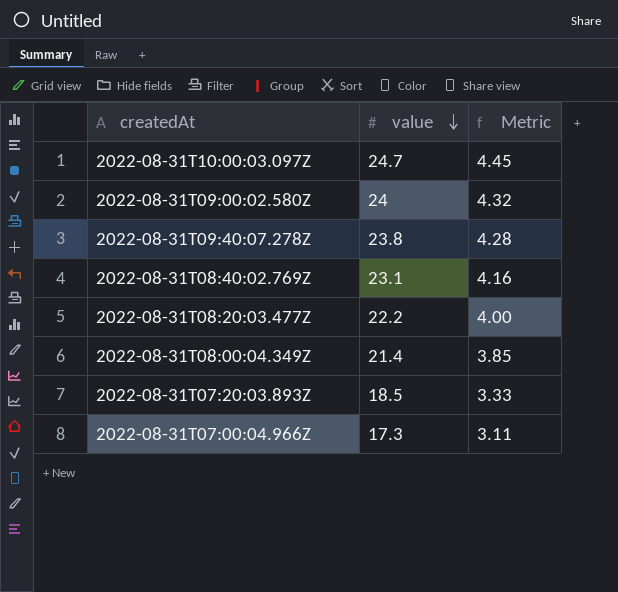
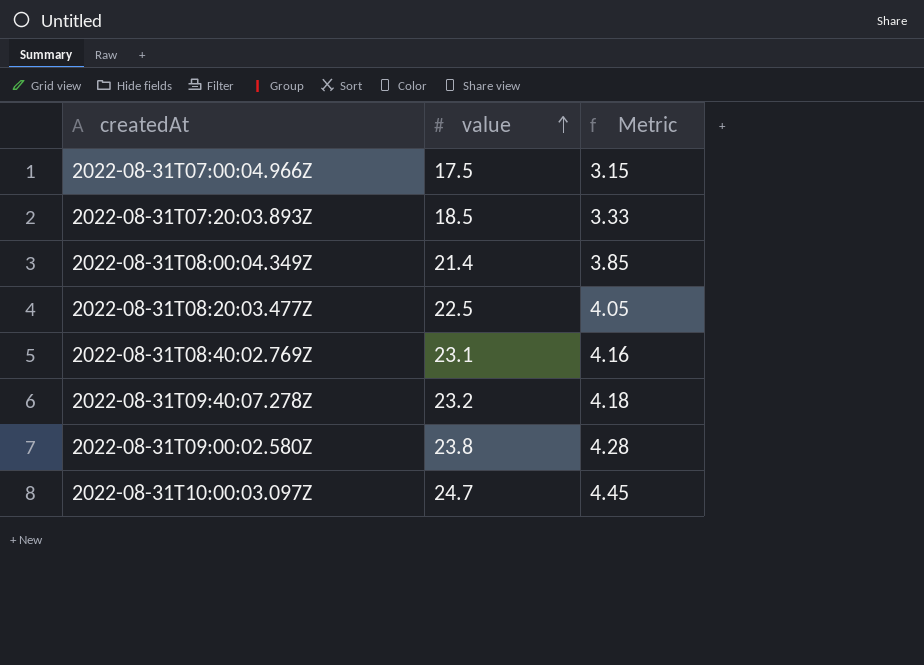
row order: value descending -> value ascending
2022-08-31T07:00:04.966Z | value: 17.3 -> 17.5
2022-08-31T07:00:04.966Z | Metric: 3.11 -> 3.15
2022-08-31T08:20:03.477Z | value: 22.2 -> 22.5
2022-08-31T08:20:03.477Z | Metric: 4.00 -> 4.05
2022-08-31T09:40:07.278Z | value: 23.8 -> 23.2
2022-08-31T09:40:07.278Z | Metric: 4.28 -> 4.18
2022-08-31T09:00:02.580Z | value: 24 -> 23.8
2022-08-31T09:00:02.580Z | Metric: 4.32 -> 4.28

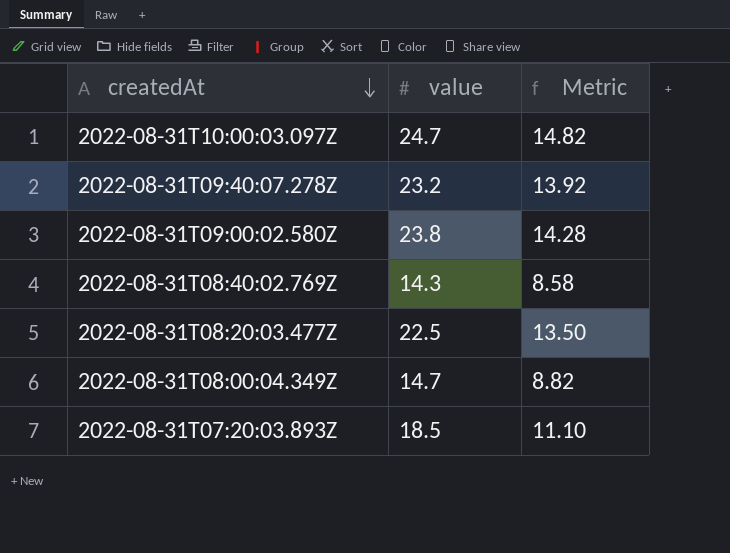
row order: value ascending -> createdAt descending
column Metric | formula: [value] * 0.18 -> [value] * 0.6
row 2022-08-31T07:00:04.966Z: 17.5 | 3.15 -> none
2022-08-31T08:40:02.769Z | value: 23.1 -> 14.3
2022-08-31T08:00:04.349Z | value: 21.4 -> 14.7

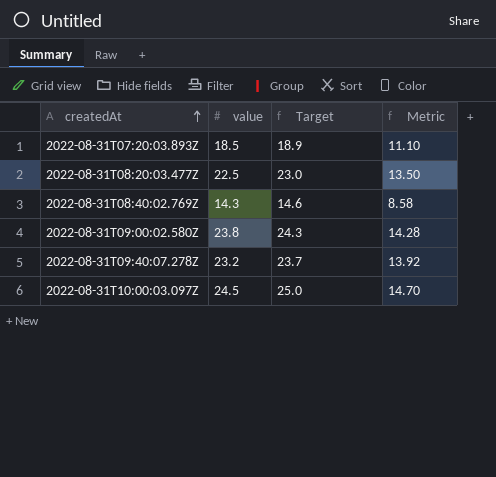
row order: createdAt descending -> createdAt ascending
column Target | formula: none -> [value] * 1.02
row 2022-08-31T08:00:04.349Z: 14.7 | 8.82 -> none
2022-08-31T10:00:03.097Z | value: 24.7 -> 24.5
2022-08-31T10:00:03.097Z | Metric: 14.82 -> 14.70

